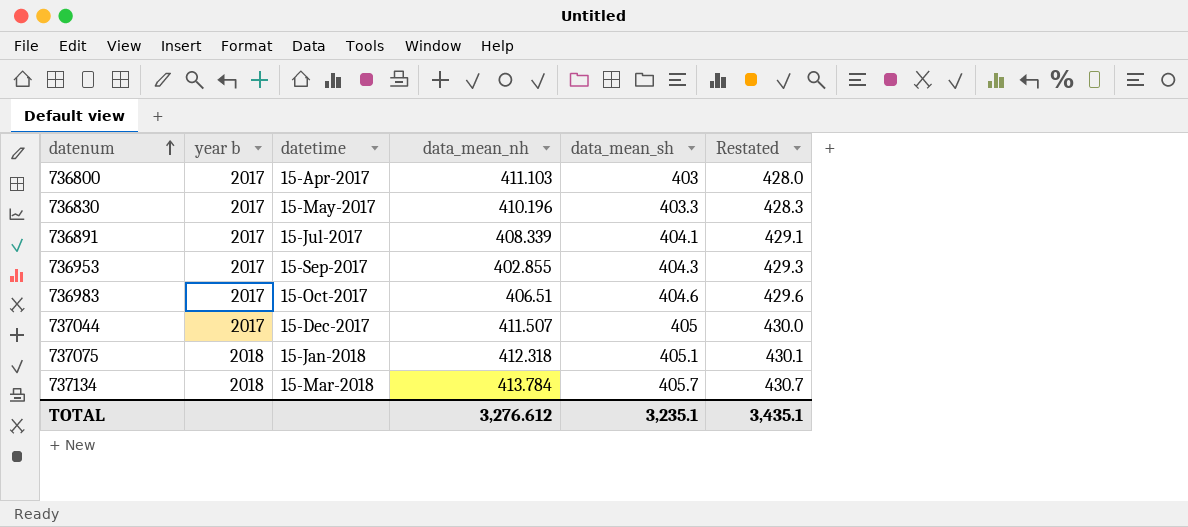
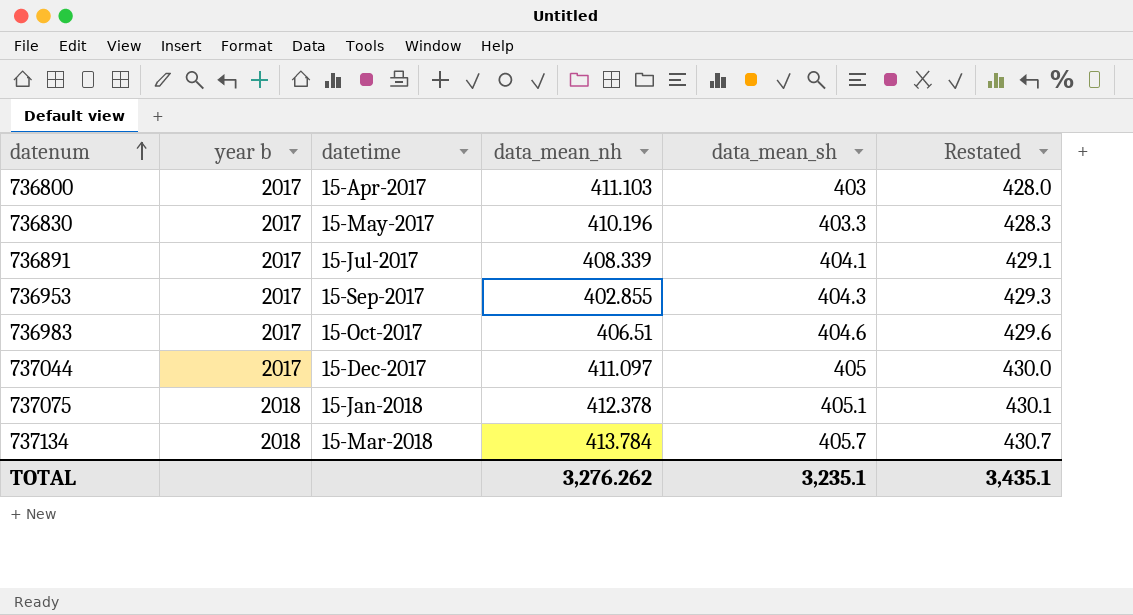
737044 | data_mean_nh: 411.507 -> 411.097
737075 | data_mean_nh: 412.318 -> 412.378
TOTAL | data_mean_nh: 3,276.612 -> 3,276.262

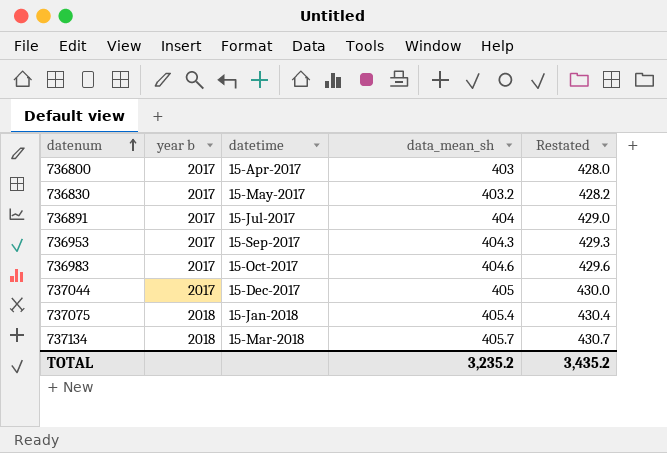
column data_mean_nh | position: 4 -> none
736830 | data_mean_sh: 403.3 -> 403.2
736830 | Restated: 428.3 -> 428.2
736891 | data_mean_sh: 404.1 -> 404
736891 | Restated: 429.1 -> 429.0
737075 | data_mean_sh: 405.1 -> 405.4
737075 | Restated: 430.1 -> 430.4
TOTAL | data_mean_sh: 3,235.1 -> 3,235.2
TOTAL | Restated: 3,435.1 -> 3,435.2

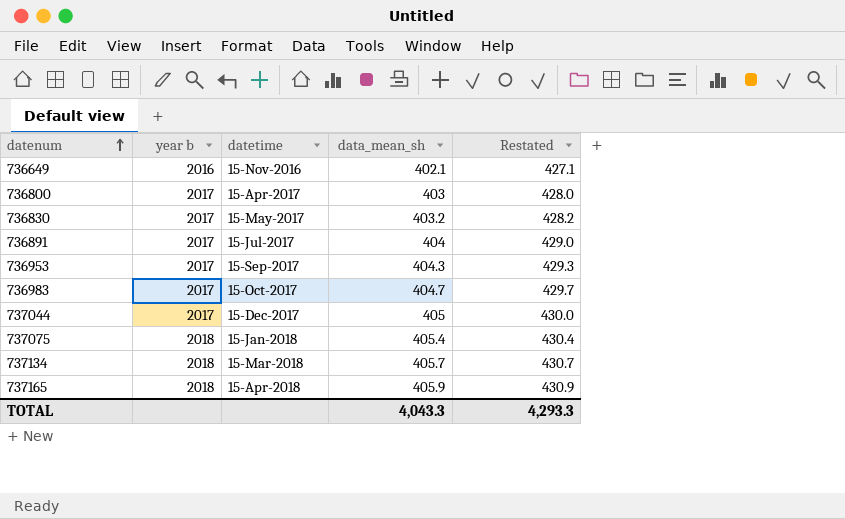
row 736649: none -> 2016 | 15-Nov-2016 | 402.1 | 427.1
736983 | data_mean_sh: 404.6 -> 404.7
736983 | Restated: 429.6 -> 429.7
row 737165: none -> 2018 | 15-Apr-2018 | 405.9 | 430.9
TOTAL | data_mean_sh: 3,235.2 -> 4,043.3
TOTAL | Restated: 3,435.2 -> 4,293.3

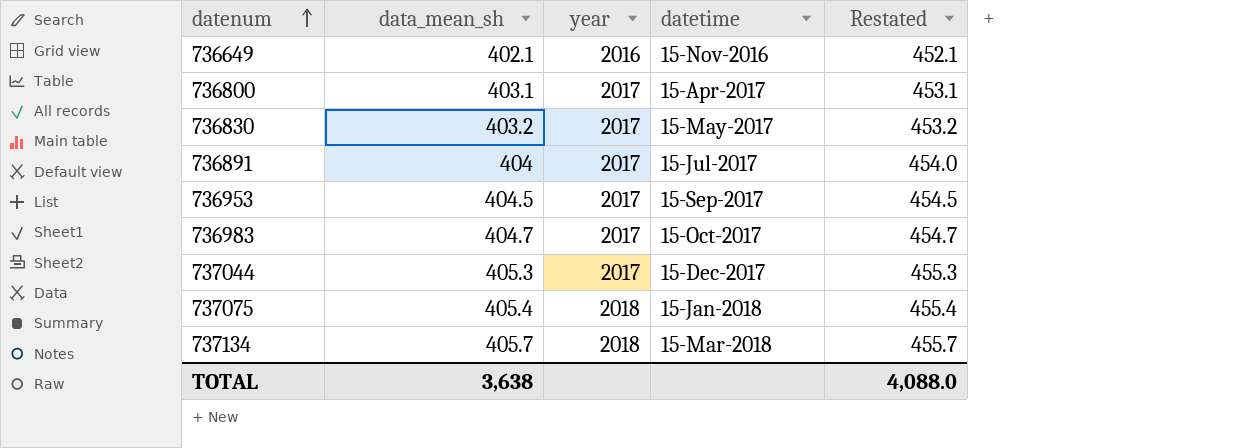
column data_mean_sh | position: 4 -> 2
column name: year b -> year
column Restated | formula: [data_mean_sh] + 25 -> [data_mean_sh] + 50
row 737165: 2018 | 15-Apr-2018 | 405.9 | 430.9 -> none
736800 | data_mean_sh: 403 -> 403.1
736953 | data_mean_sh: 404.3 -> 404.5
737044 | data_mean_sh: 405 -> 405.3
TOTAL | data_mean_sh: 4,043.3 -> 3,638
TOTAL | Restated: 4,293.3 -> 4,088.0

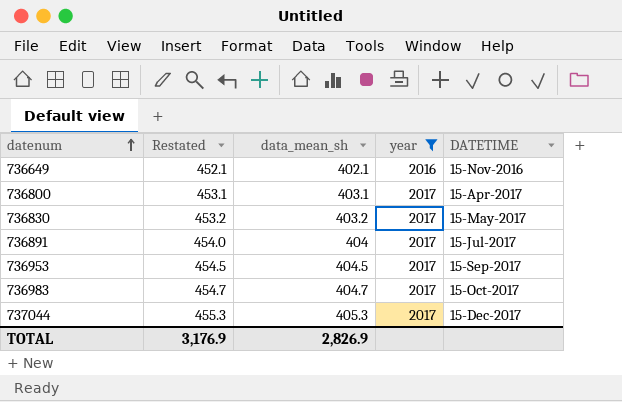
filter: none -> year != 2018
column Restated | position: 5 -> 2
column name: datetime -> DATETIME
TOTAL | Restated: 4,088.0 -> 3,176.9
TOTAL | data_mean_sh: 3,638 -> 2,826.9

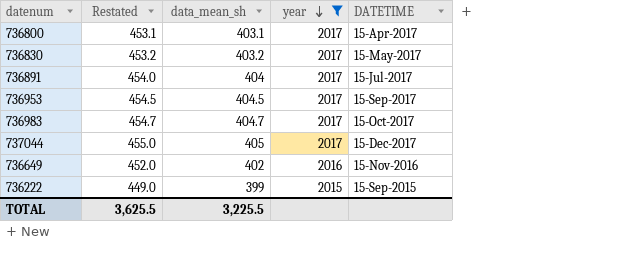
row order: datenum ascending -> year descending
737044 | Restated: 455.3 -> 455.0
737044 | data_mean_sh: 405.3 -> 405
736649 | Restated: 452.1 -> 452.0
736649 | data_mean_sh: 402.1 -> 402
row 736222: none -> 449.0 | 399 | 2015 | 15-Sep-2015
TOTAL | Restated: 3,176.9 -> 3,625.5
TOTAL | data_mean_sh: 2,826.9 -> 3,225.5

